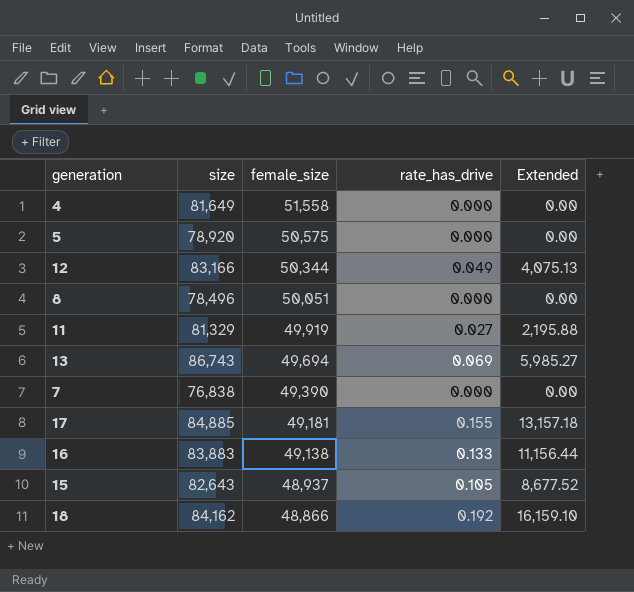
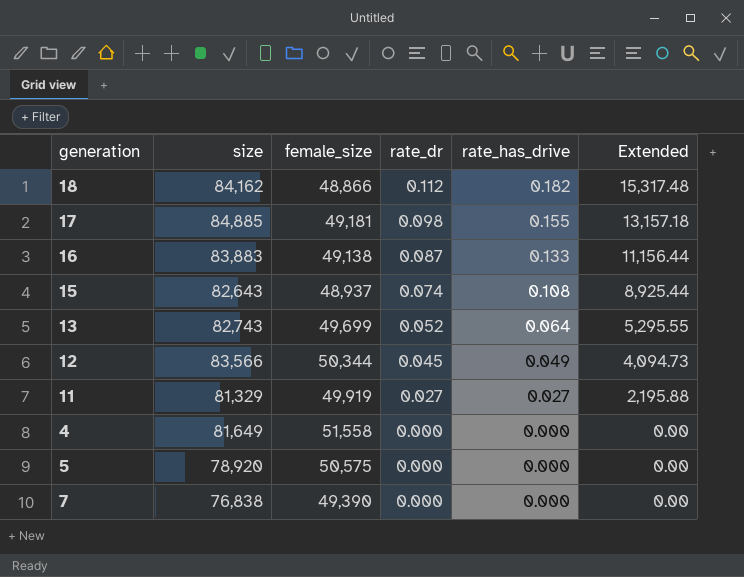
row order: female_size descending -> rate_dr descending
column rate_dr | position: none -> 4
row 8: 78,496 | 50,051 | 0.000 | 0.00 -> none
18 | rate_has_drive: 0.192 -> 0.182
18 | Extended: 16,159.10 -> 15,317.48
15 | rate_has_drive: 0.105 -> 0.108
15 | Extended: 8,677.52 -> 8,925.44
13 | size: 86,743 -> 82,743
13 | female_size: 49,694 -> 49,699
13 | rate_has_drive: 0.069 -> 0.064
13 | Extended: 5,985.27 -> 5,295.55
12 | size: 83,166 -> 83,566
12 | Extended: 4,075.13 -> 4,094.73

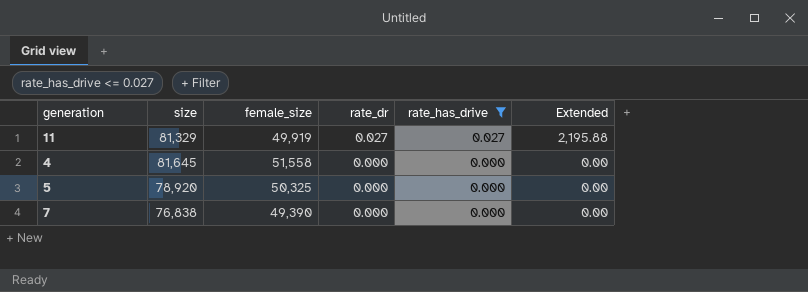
filter: none -> rate_has_drive <= 0.027
4 | size: 81,649 -> 81,645
5 | female_size: 50,575 -> 50,325

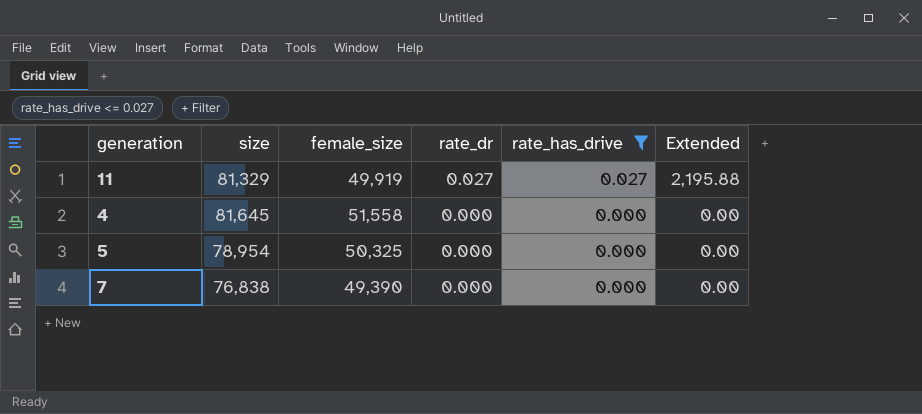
5 | size: 78,920 -> 78,954

